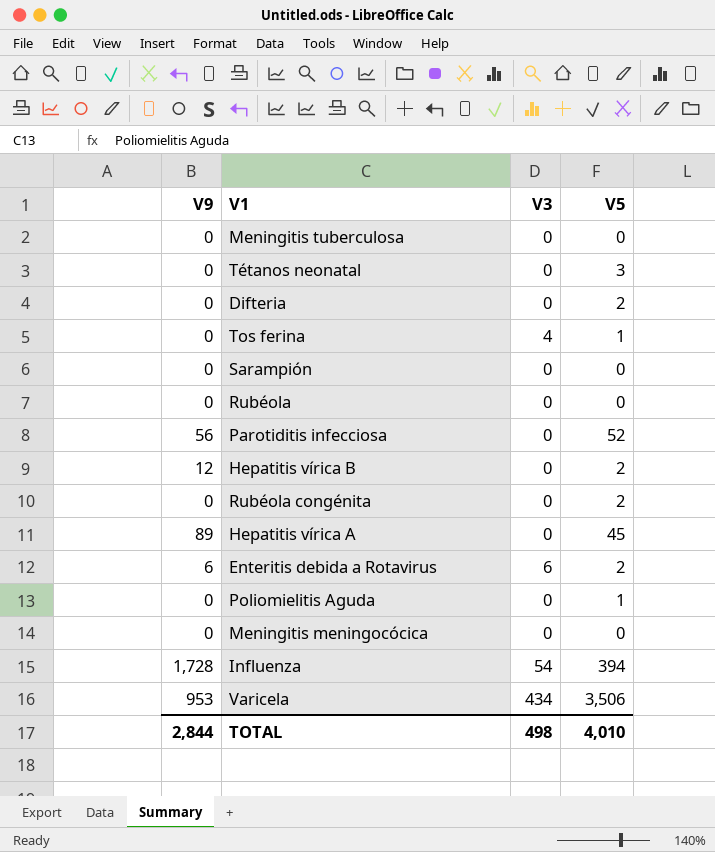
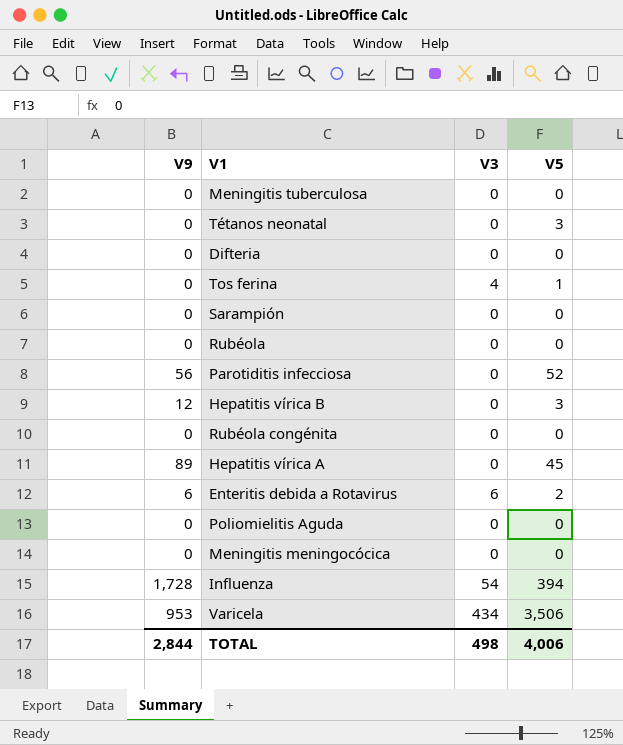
Difteria | V5: 2 -> 0
Hepatitis vírica B | V5: 2 -> 3
Rubéola congénita | V5: 2 -> 0
Poliomielitis Aguda | V5: 1 -> 0
TOTAL | V5: 4,010 -> 4,006

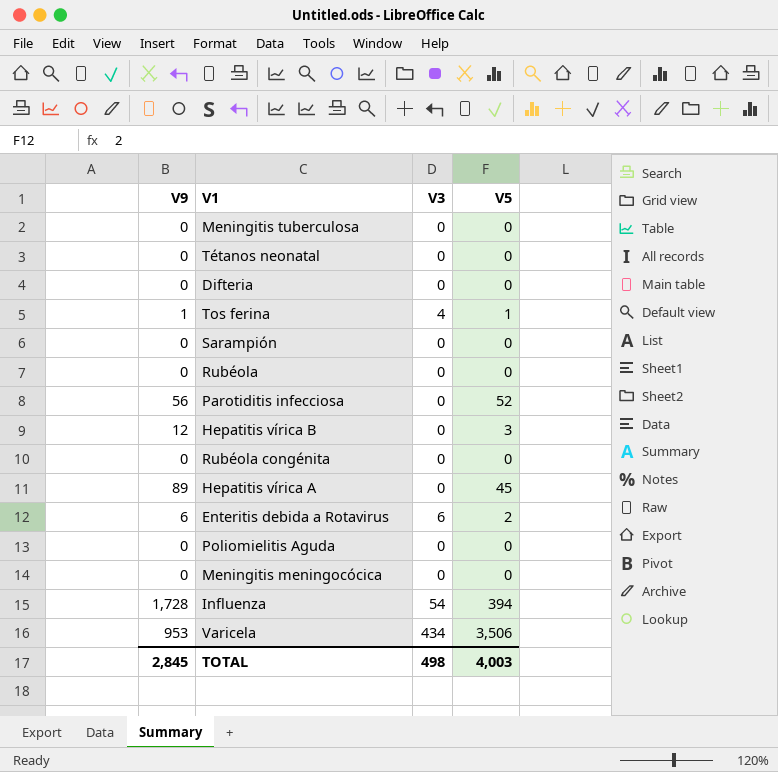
Tétanos neonatal | V5: 3 -> 0
Tos ferina | V9: 0 -> 1
TOTAL | V9: 2,844 -> 2,845
TOTAL | V5: 4,006 -> 4,003

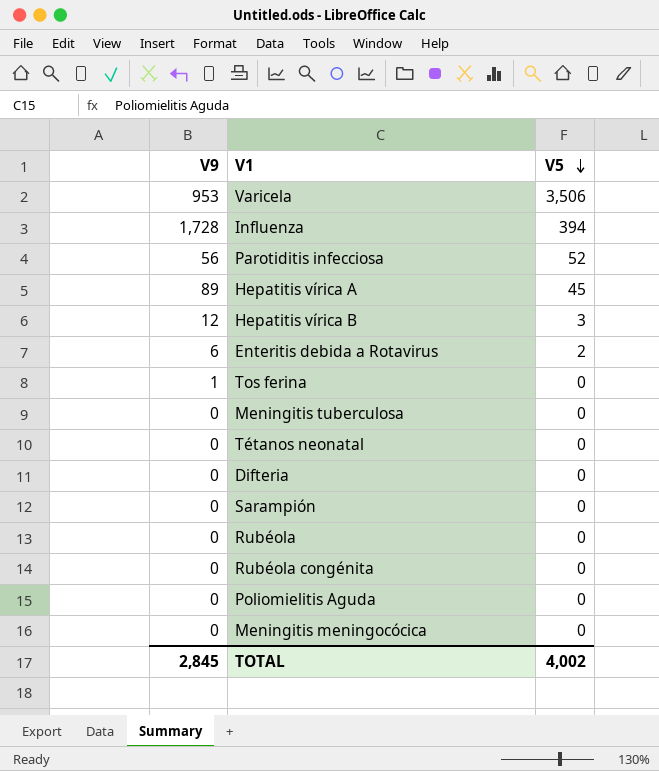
row order: none -> V5 descending
column V3 | position: 3 -> none
Tos ferina | V5: 1 -> 0
TOTAL | V5: 4,003 -> 4,002

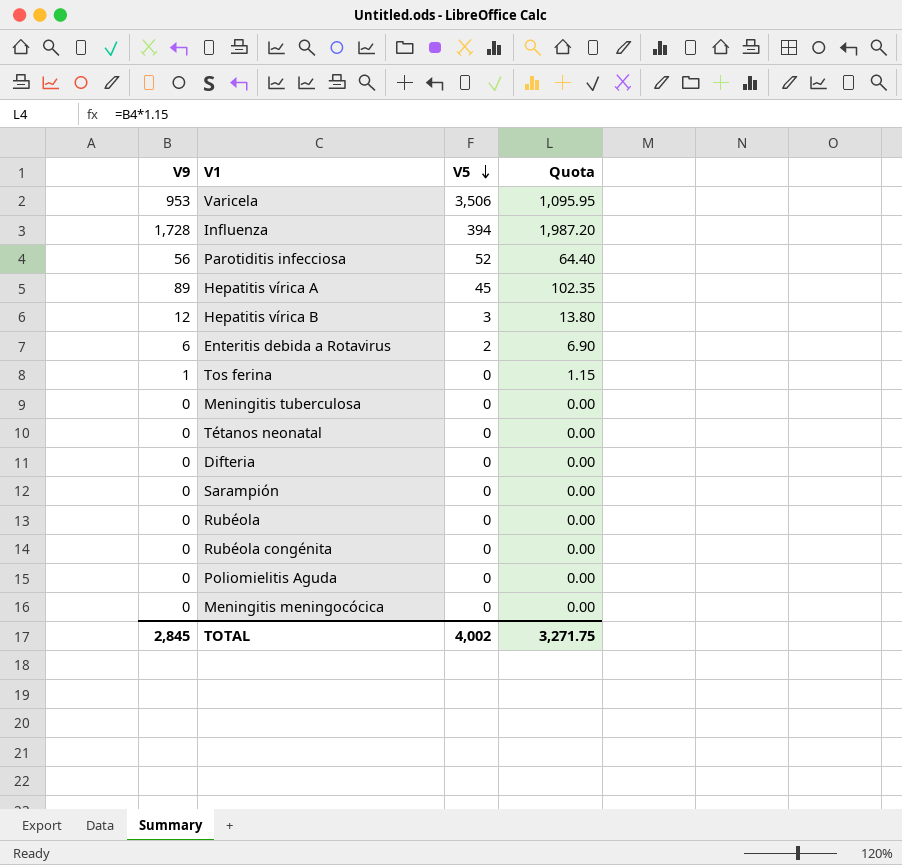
column Quota | formula: none -> [V9] * 1.15

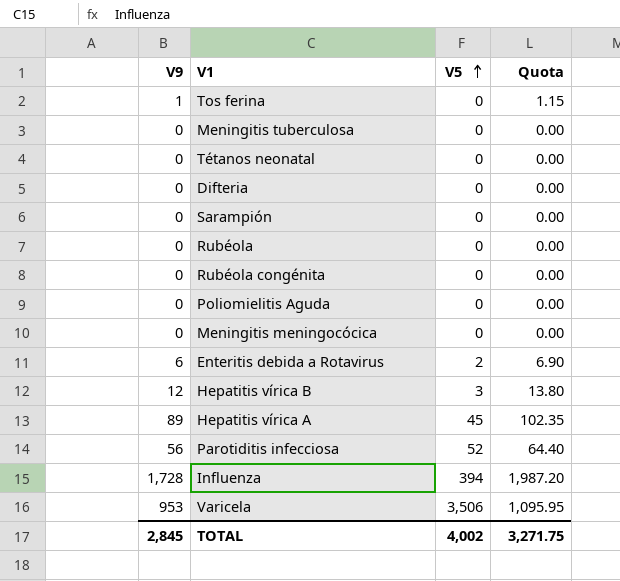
row order: V5 descending -> V5 ascending

